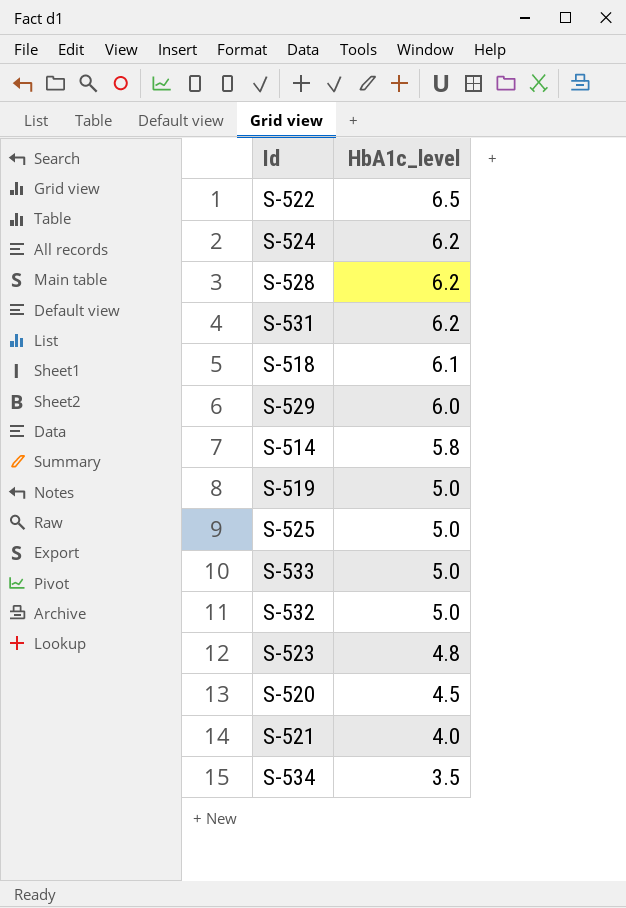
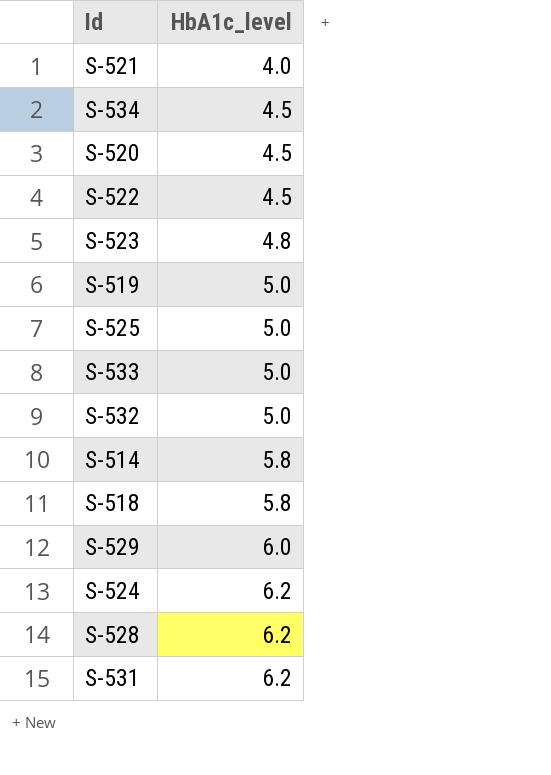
row order: HbA1c_level descending -> HbA1c_level ascending
S-534 | HbA1c_level: 3.5 -> 4.5
S-522 | HbA1c_level: 6.5 -> 4.5
S-518 | HbA1c_level: 6.1 -> 5.8

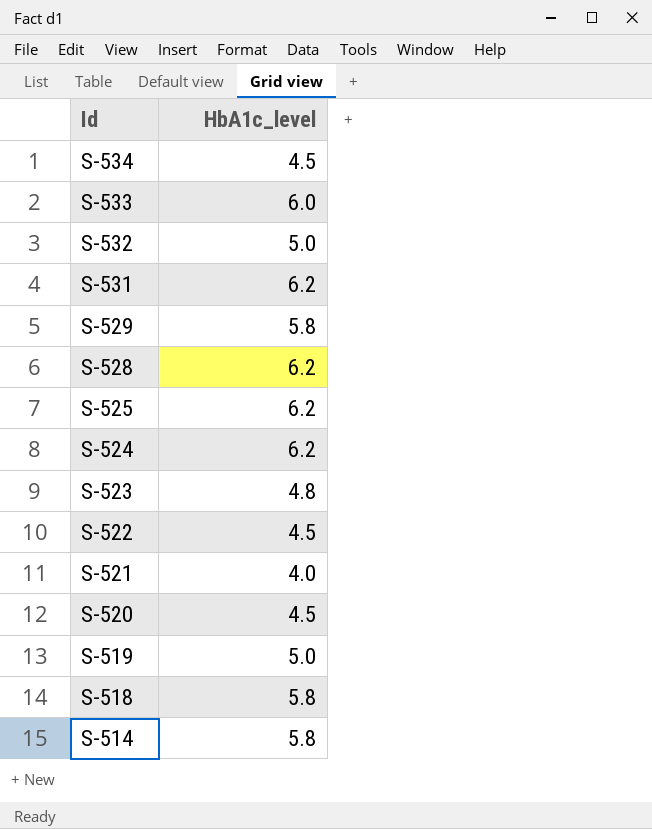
row order: HbA1c_level ascending -> Id descending
S-533 | HbA1c_level: 5.0 -> 6.0
S-529 | HbA1c_level: 6.0 -> 5.8
S-525 | HbA1c_level: 5.0 -> 6.2

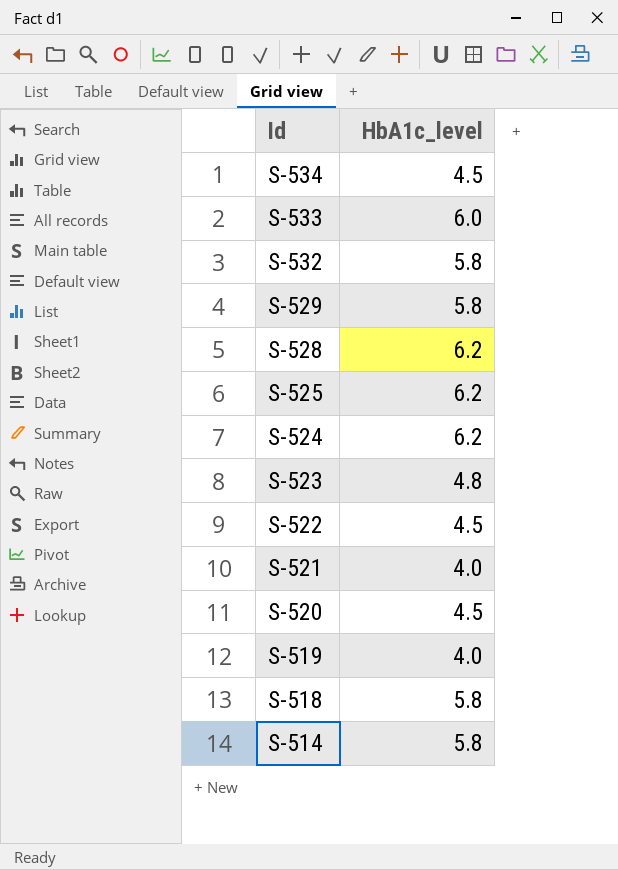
row S-531: 6.2 -> none
S-532 | HbA1c_level: 5.0 -> 5.8
S-519 | HbA1c_level: 5.0 -> 4.0

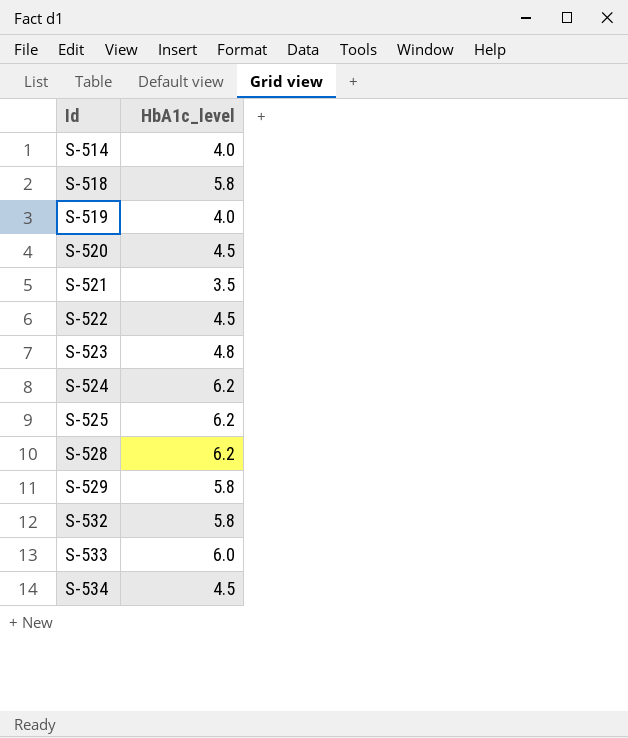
row order: Id descending -> Id ascending
S-514 | HbA1c_level: 5.8 -> 4.0
S-521 | HbA1c_level: 4.0 -> 3.5

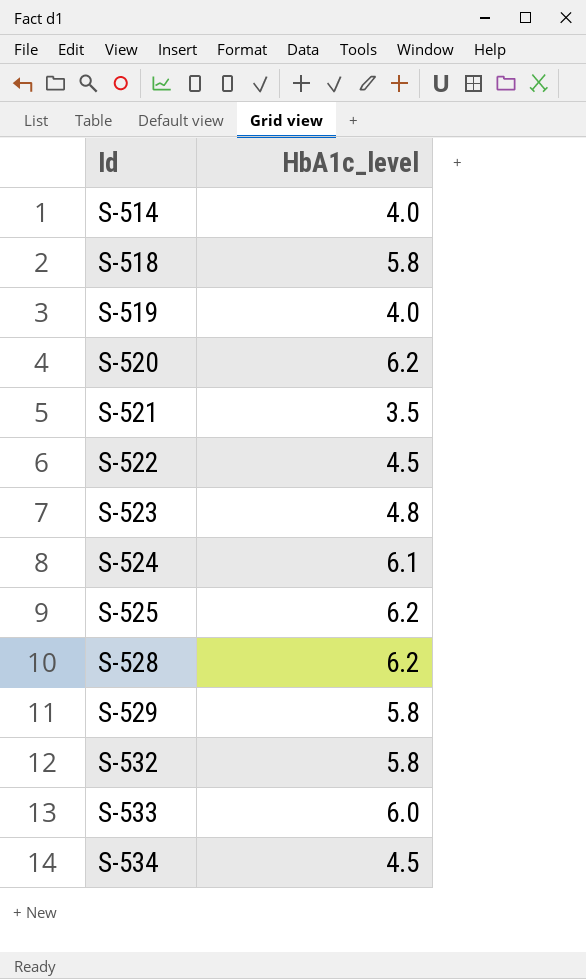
S-520 | HbA1c_level: 4.5 -> 6.2
S-524 | HbA1c_level: 6.2 -> 6.1

